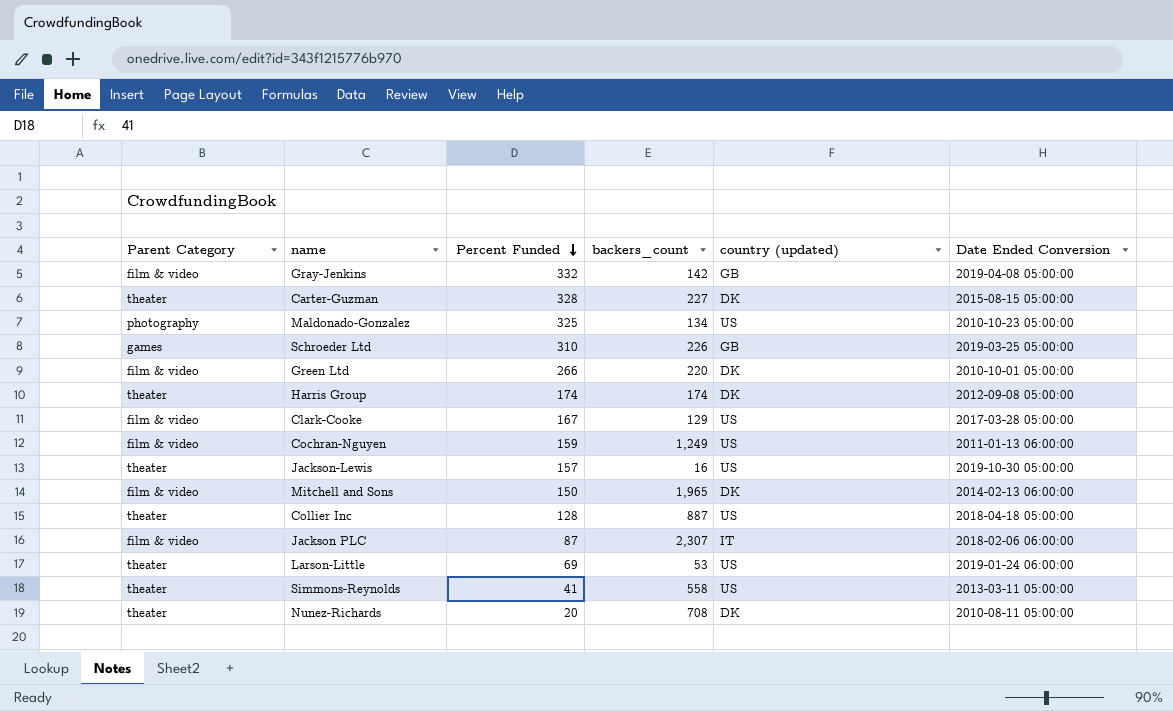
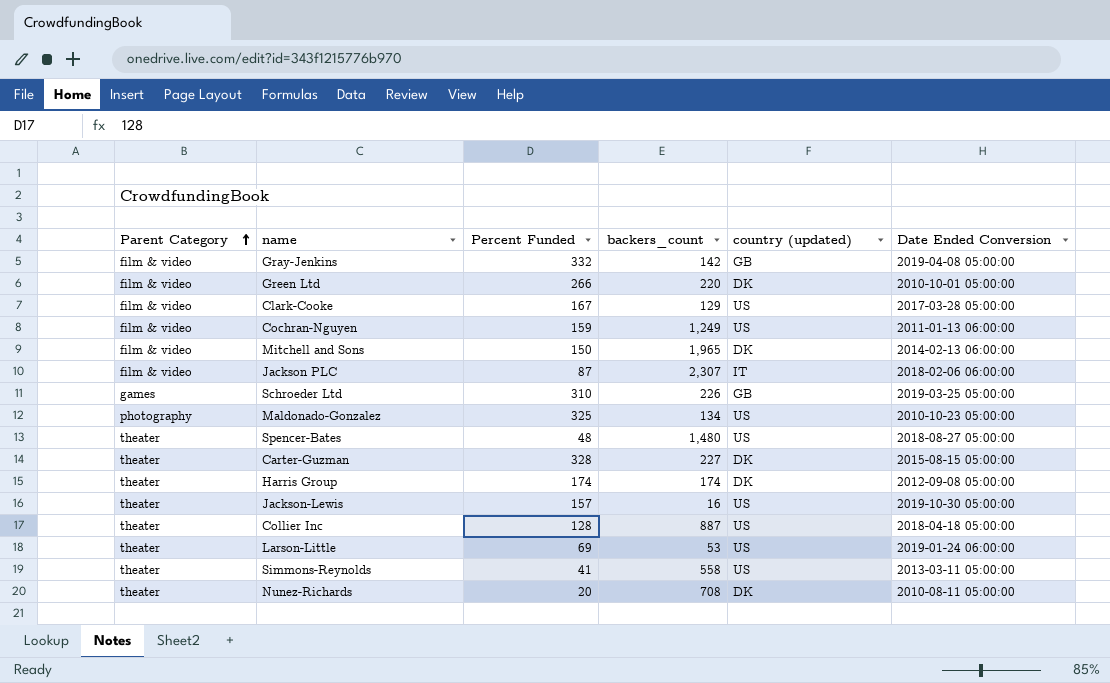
row order: Percent Funded descending -> Parent Category ascending
row Spencer-Bates: none -> theater | 48 | 1,480 | US | 2018-08-27 05:00:00

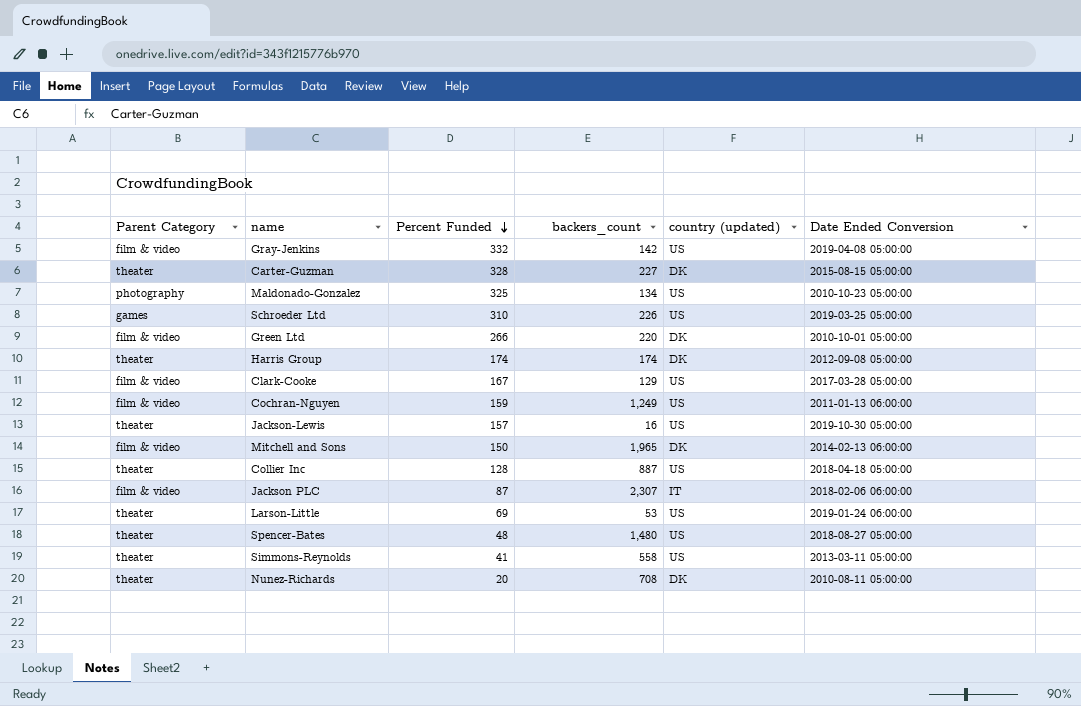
row order: Parent Category ascending -> Percent Funded descending
Gray-Jenkins | country (updated): GB -> US
Schroeder Ltd | country (updated): GB -> US

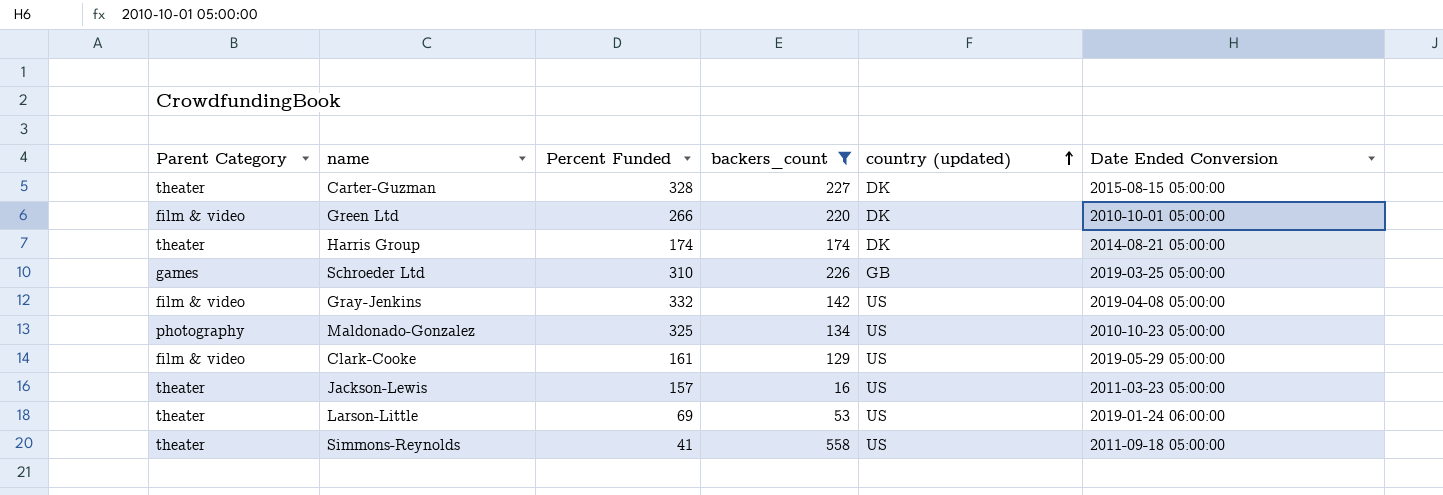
filter: none -> backers_count <= 558
row order: Percent Funded descending -> country (updated) ascending
Harris Group | Date Ended Conversion: 2012-09-08 05:00:00 -> 2014-08-21 05:00:00
Schroeder Ltd | country (updated): US -> GB
Clark-Cooke | Percent Funded: 167 -> 161
Clark-Cooke | Date Ended Conversion: 2017-03-28 05:00:00 -> 2019-05-29 05:00:00
Jackson-Lewis | Date Ended Conversion: 2019-10-30 05:00:00 -> 2011-03-23 05:00:00
Simmons-Reynolds | Date Ended Conversion: 2013-03-11 05:00:00 -> 2011-09-18 05:00:00

